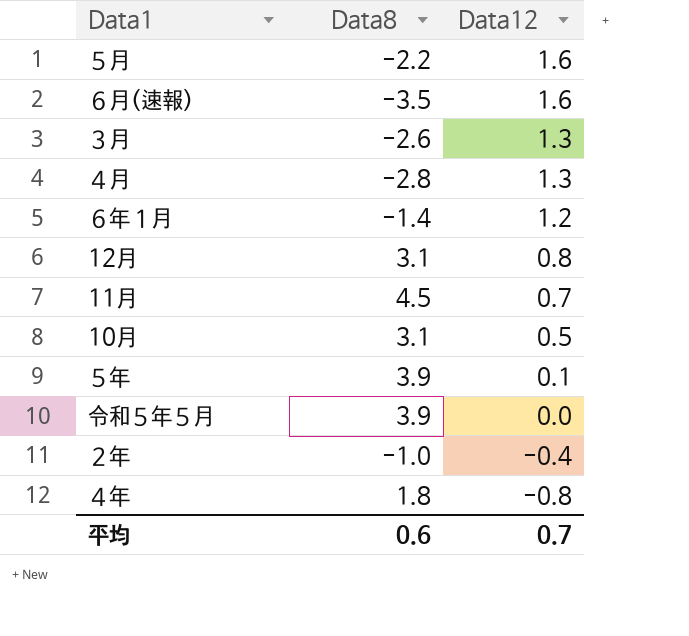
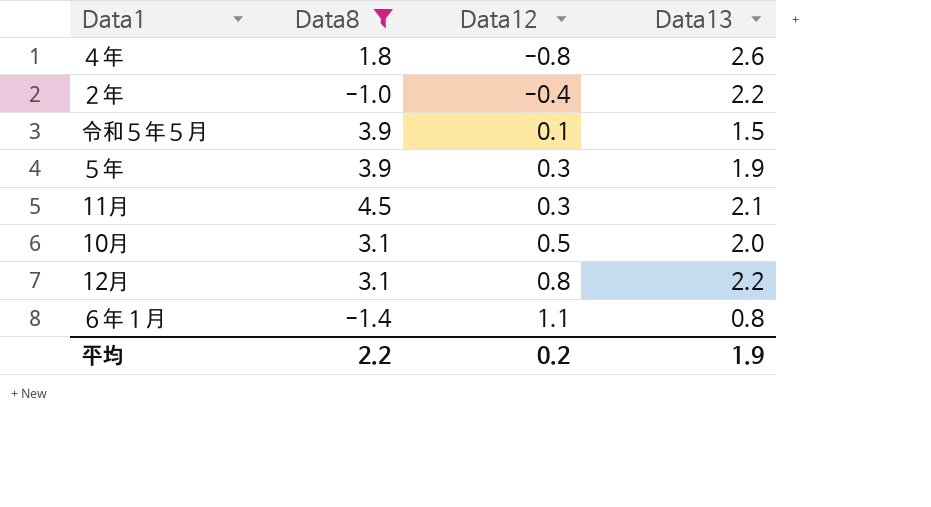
filter: none -> Data8 >= -1.4
row order: Data12 descending -> Data12 ascending
column Data13 | position: none -> 4
令和５年５月 | Data12: 0.0 -> 0.1
５年 | Data12: 0.1 -> 0.3
11月 | Data12: 0.7 -> 0.3
６年１月 | Data12: 1.2 -> 1.1
平均 | Data8: 0.6 -> 2.2
平均 | Data12: 0.7 -> 0.2

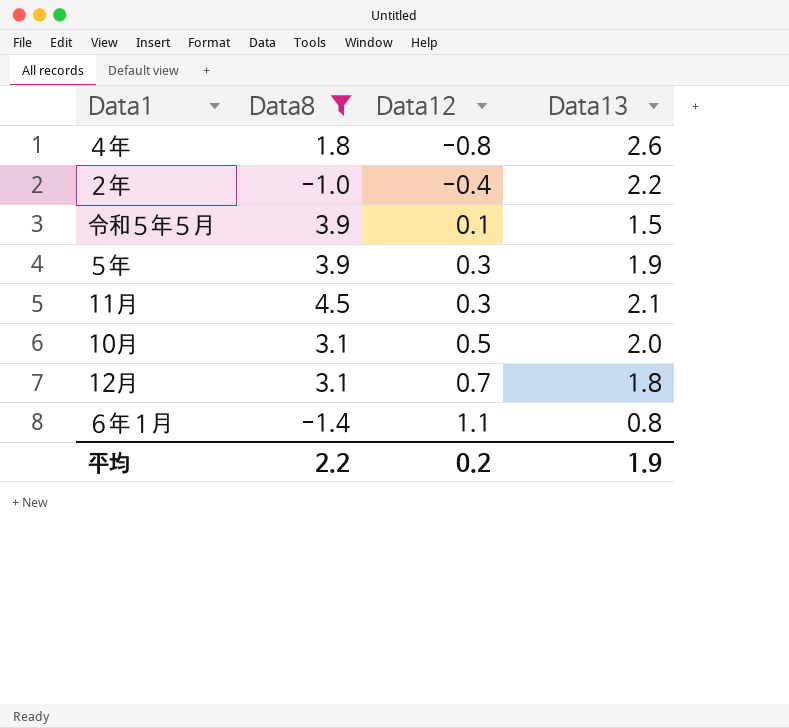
12月 | Data12: 0.8 -> 0.7
12月 | Data13: 2.2 -> 1.8

